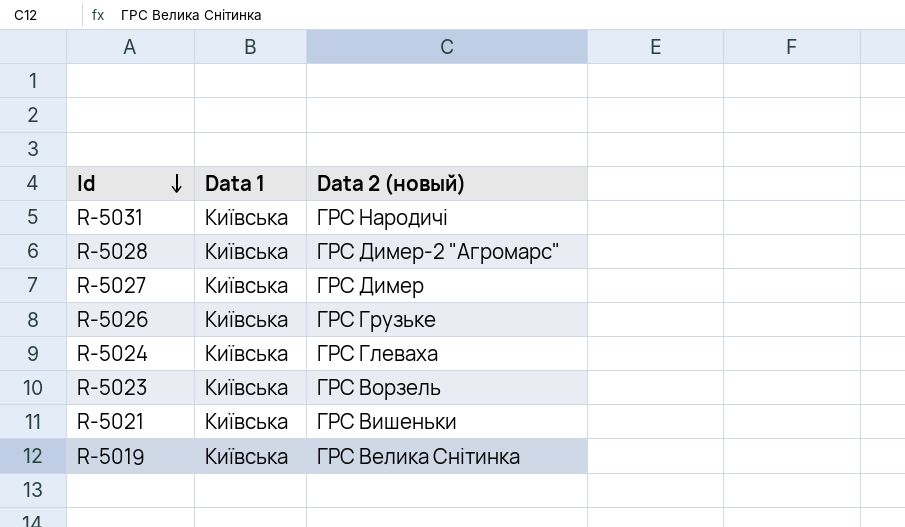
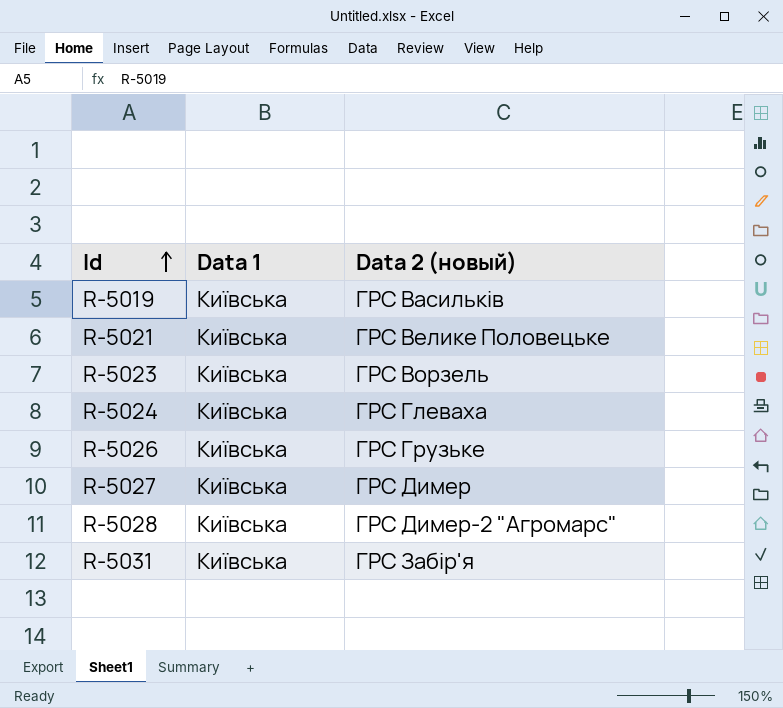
row order: Id descending -> Id ascending
R-5019 | Data 2 (новый): ГРС Велика Снітинка -> ГРС Васильків
R-5021 | Data 2 (новый): ГРС Вишеньки -> ГРС Велике Половецьке
R-5031 | Data 2 (новый): ГРС Народичі -> ГРС Забір'я

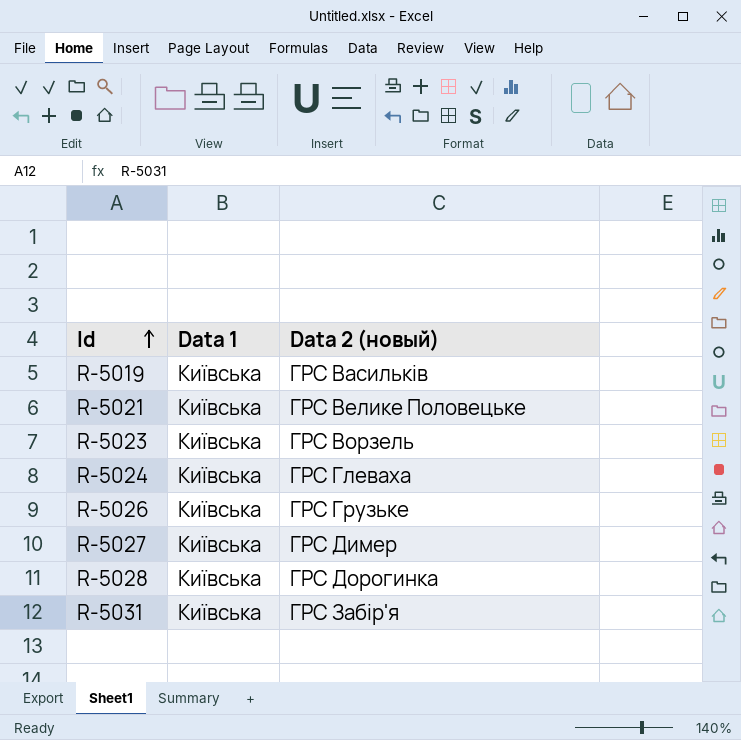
R-5028 | Data 2 (новый): ГРС Димер-2 "Агромарс" -> ГРС Дорогинка

